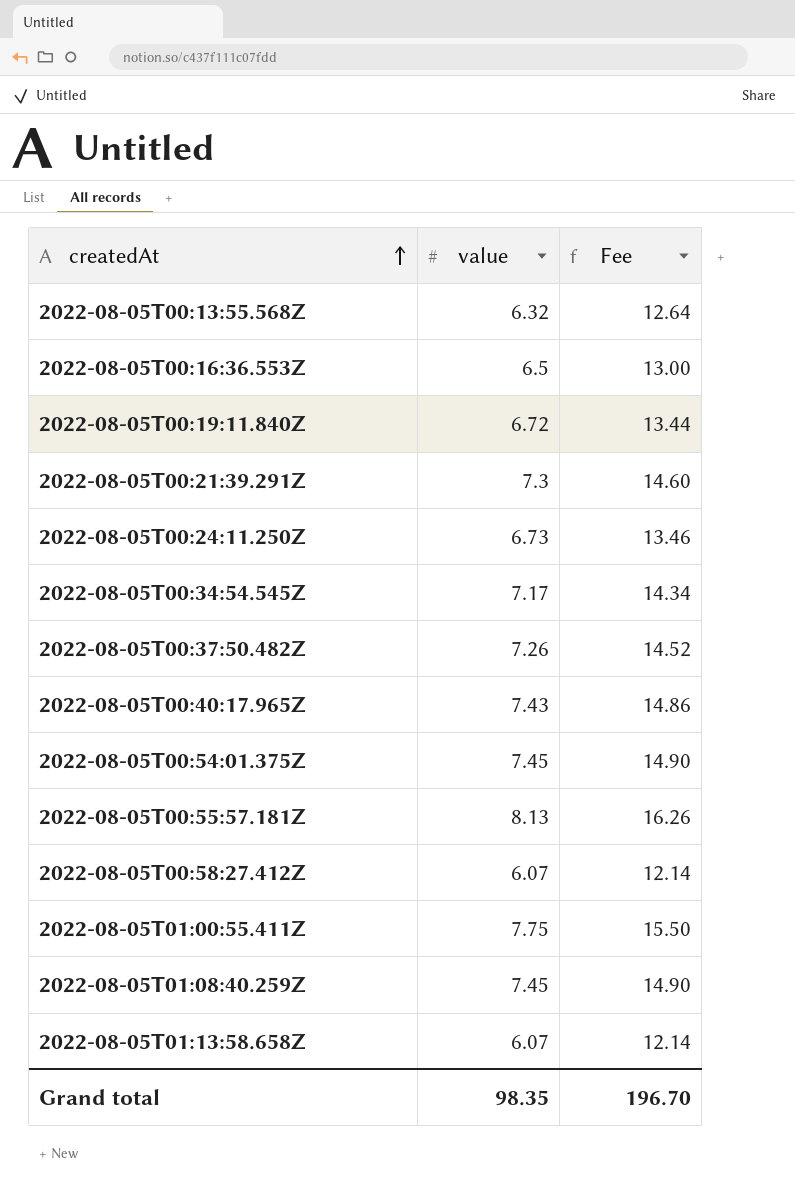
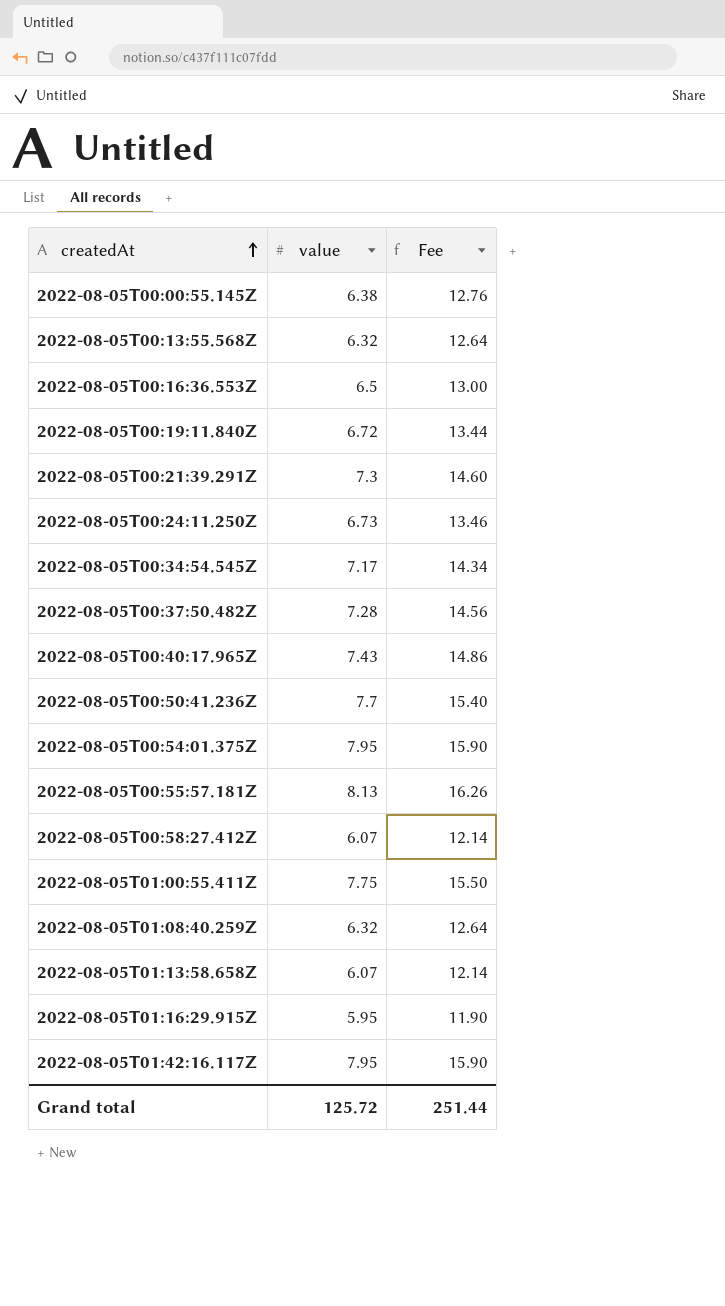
row 2022-08-05T00:00:55.145Z: none -> 6.38 | 12.76
2022-08-05T00:37:50.482Z | value: 7.26 -> 7.28
2022-08-05T00:37:50.482Z | Fee: 14.52 -> 14.56
row 2022-08-05T00:50:41.236Z: none -> 7.7 | 15.40
2022-08-05T00:54:01.375Z | value: 7.45 -> 7.95
2022-08-05T00:54:01.375Z | Fee: 14.90 -> 15.90
2022-08-05T01:08:40.259Z | value: 7.45 -> 6.32
2022-08-05T01:08:40.259Z | Fee: 14.90 -> 12.64
row 2022-08-05T01:16:29.915Z: none -> 5.95 | 11.90
row 2022-08-05T01:42:16.117Z: none -> 7.95 | 15.90
Grand total | value: 98.35 -> 125.72
Grand total | Fee: 196.70 -> 251.44

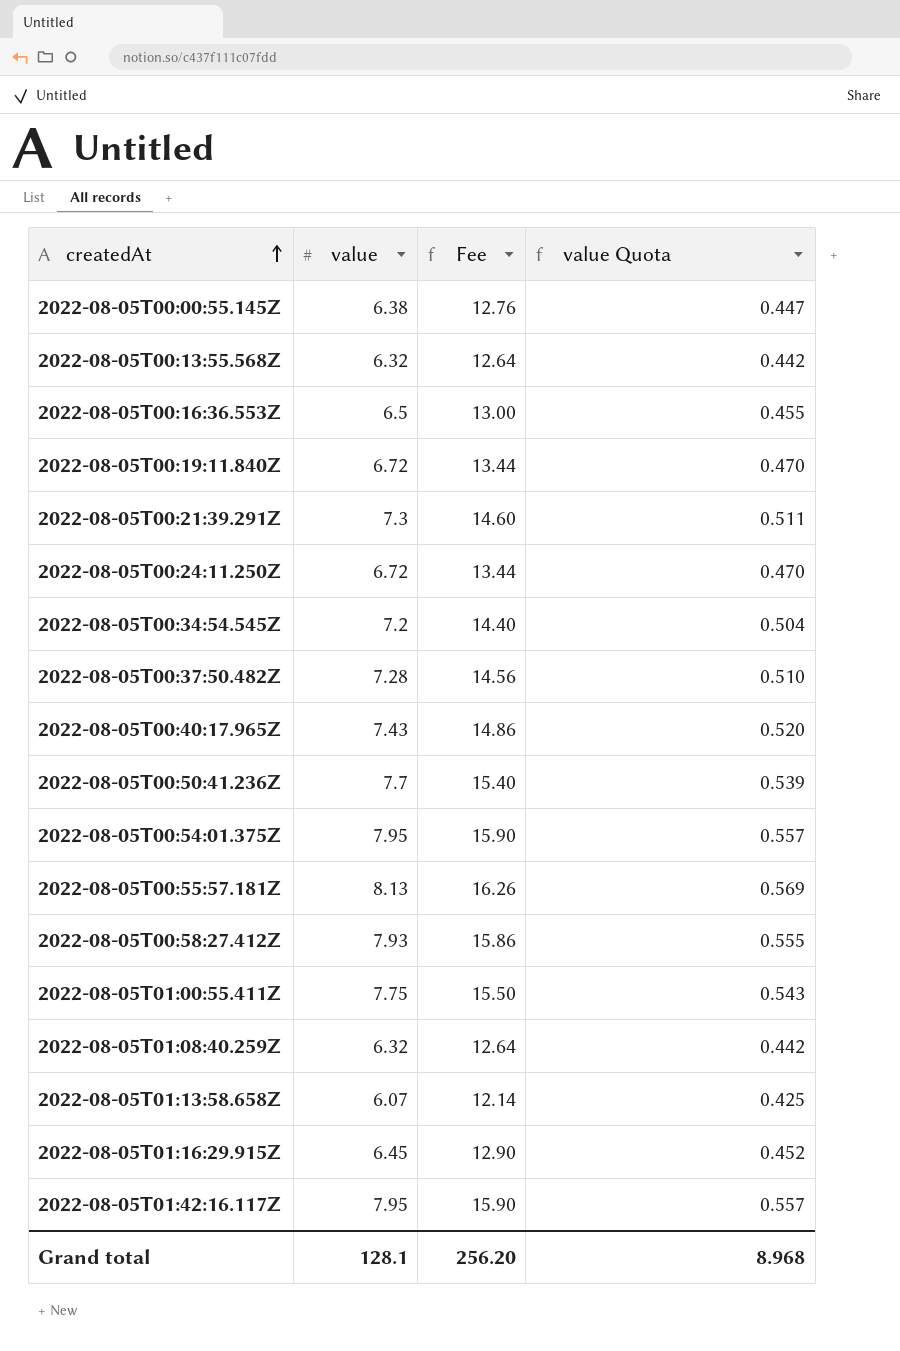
column value Quota | formula: none -> [value] * 0.07
2022-08-05T00:24:11.250Z | value: 6.73 -> 6.72
2022-08-05T00:24:11.250Z | Fee: 13.46 -> 13.44
2022-08-05T00:34:54.545Z | value: 7.17 -> 7.2
2022-08-05T00:34:54.545Z | Fee: 14.34 -> 14.40
2022-08-05T00:58:27.412Z | value: 6.07 -> 7.93
2022-08-05T00:58:27.412Z | Fee: 12.14 -> 15.86
2022-08-05T01:16:29.915Z | value: 5.95 -> 6.45
2022-08-05T01:16:29.915Z | Fee: 11.90 -> 12.90
Grand total | value: 125.72 -> 128.1
Grand total | Fee: 251.44 -> 256.20

